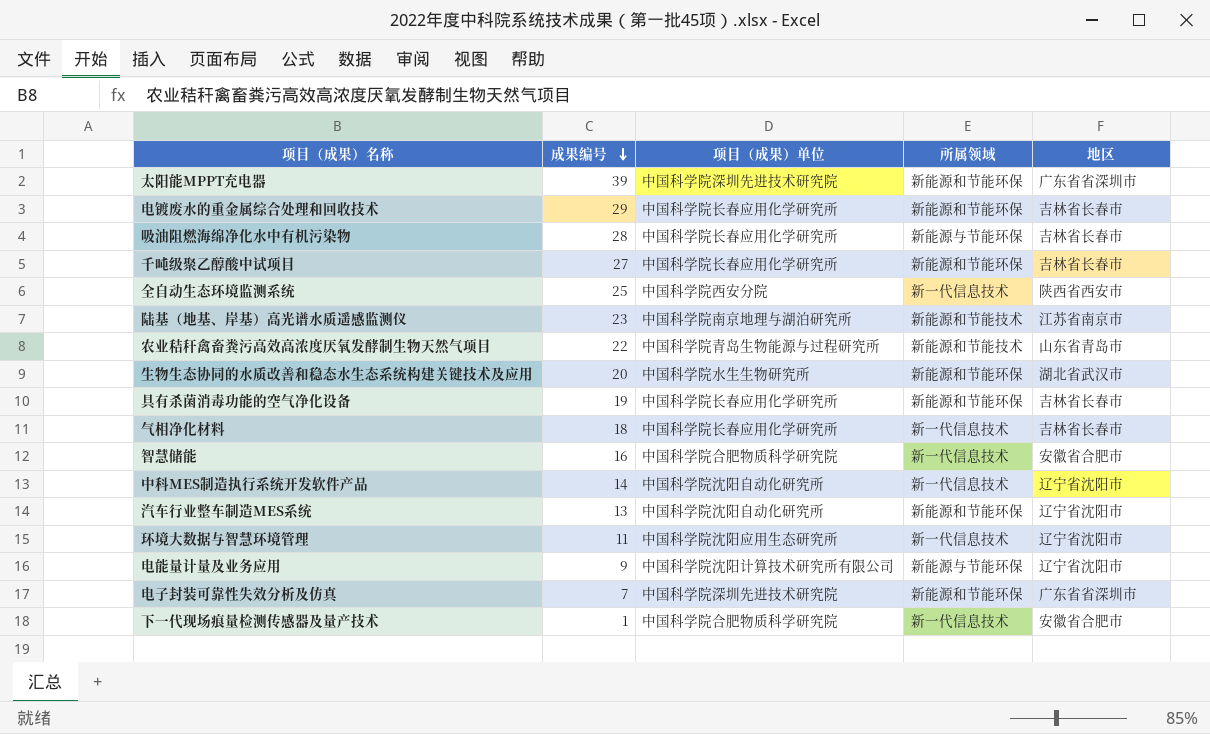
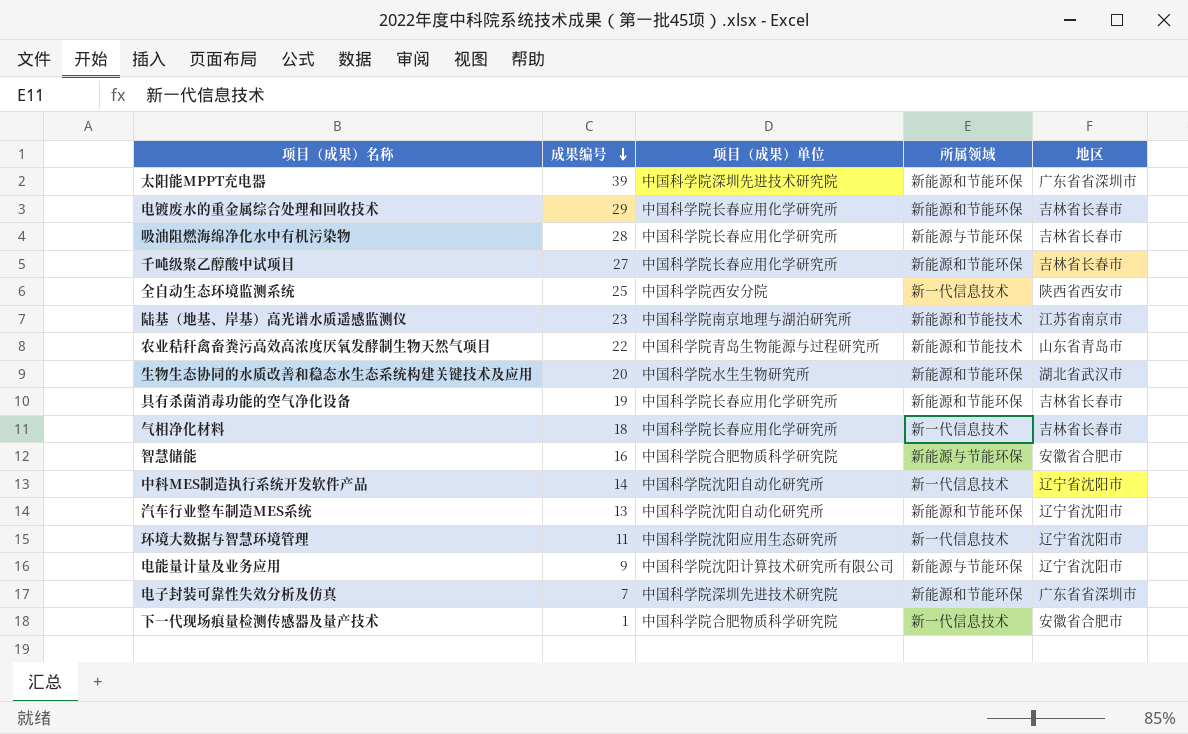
智慧储能 | 所属领域: 新一代信息技术 -> 新能源与节能环保

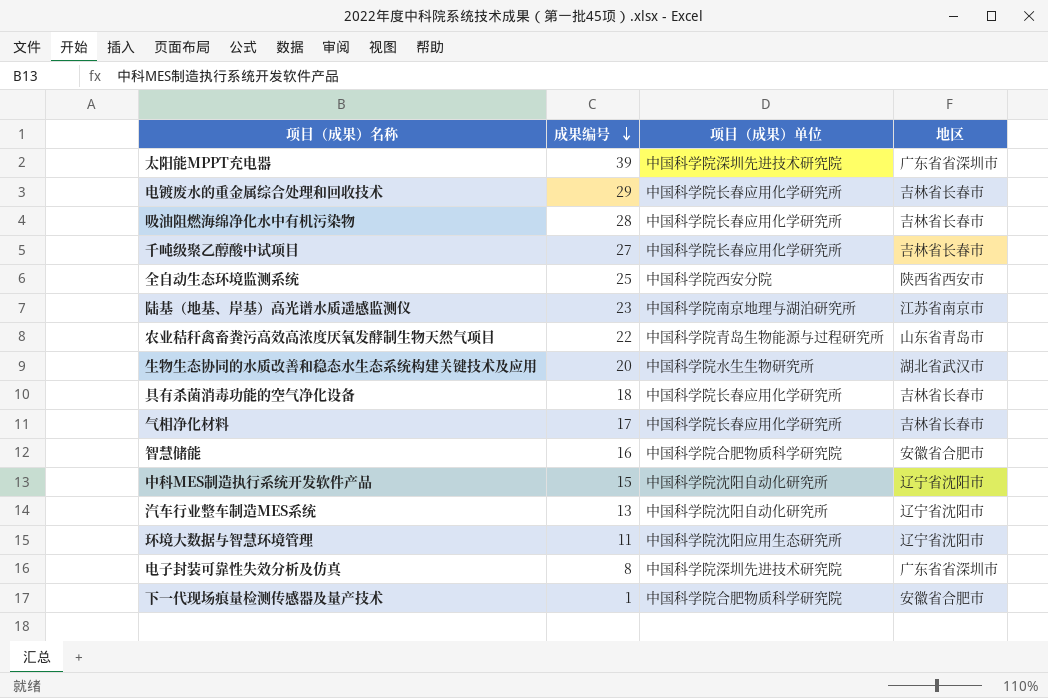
column 所属领域 | position: 4 -> none
row 电能量计量及业务应用: 9 | 中国科学院沈阳计算技术研究所有限公司 | 新能源与节能环保 | 辽宁省沈阳市 -> none
具有杀菌消毒功能的空气净化设备 | 成果编号: 19 -> 18
气相净化材料 | 成果编号: 18 -> 17
中科MES制造执行系统开发软件产品 | 成果编号: 14 -> 15
电子封装可靠性失效分析及仿真 | 成果编号: 7 -> 8

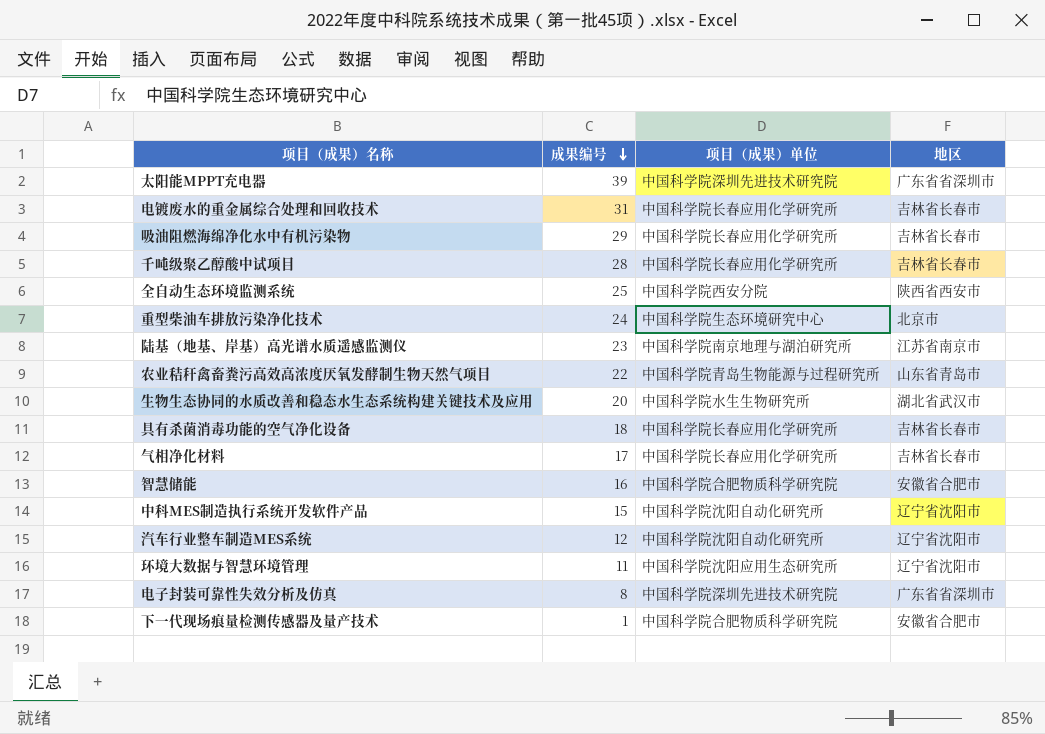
电镀废水的重金属综合处理和回收技术 | 成果编号: 29 -> 31
吸油阻燃海绵净化水中有机污染物 | 成果编号: 28 -> 29
千吨级聚乙醇酸中试项目 | 成果编号: 27 -> 28
row 重型柴油车排放污染净化技术: none -> 24 | 中国科学院生态环境研究中心 | 北京市
汽车行业整车制造MES系统 | 成果编号: 13 -> 12

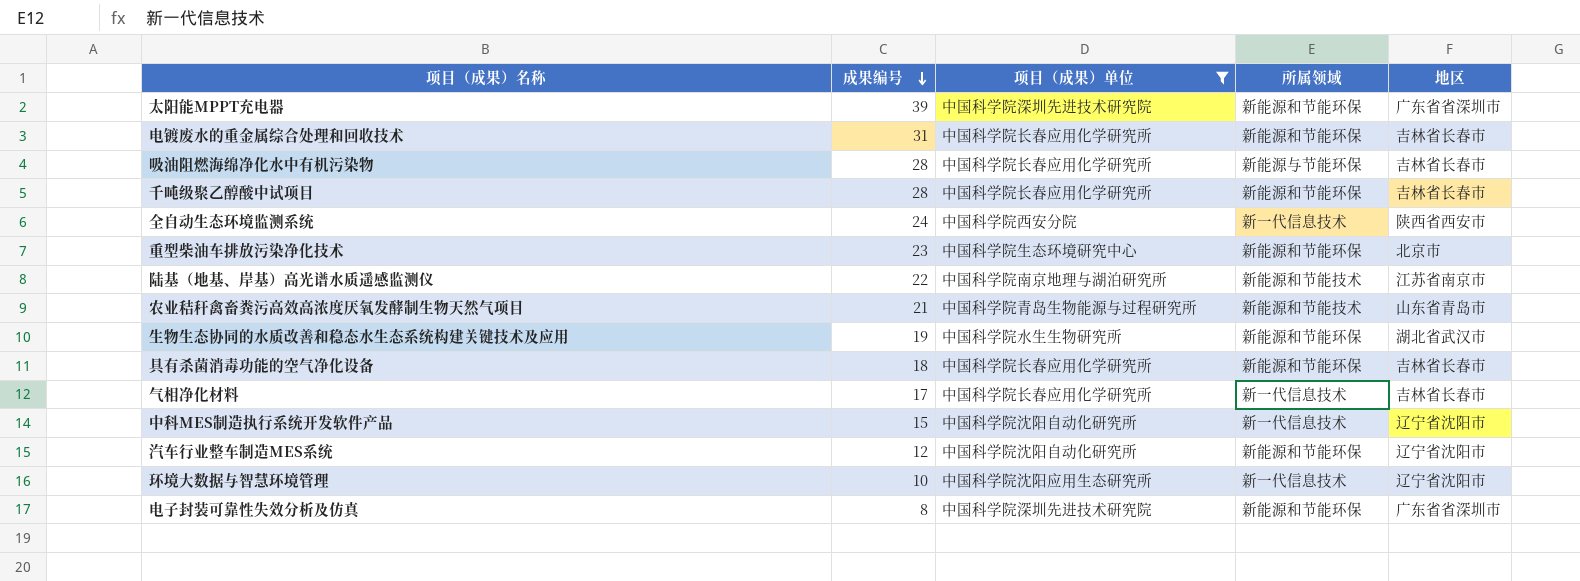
filter: none -> 项目（成果）单位 != 中国科学院合肥物质科学研究院
column 所属领域 | position: none -> 4
吸油阻燃海绵净化水中有机污染物 | 成果编号: 29 -> 28
全自动生态环境监测系统 | 成果编号: 25 -> 24
重型柴油车排放污染净化技术 | 成果编号: 24 -> 23
陆基（地基、岸基）高光谱水质遥感监测仪 | 成果编号: 23 -> 22
农业秸秆禽畜粪污高效高浓度厌氧发酵制生物天然气项目 | 成果编号: 22 -> 21
生物生态协同的水质改善和稳态水生态系统构建关键技术及应用 | 成果编号: 20 -> 19
环境大数据与智慧环境管理 | 成果编号: 11 -> 10

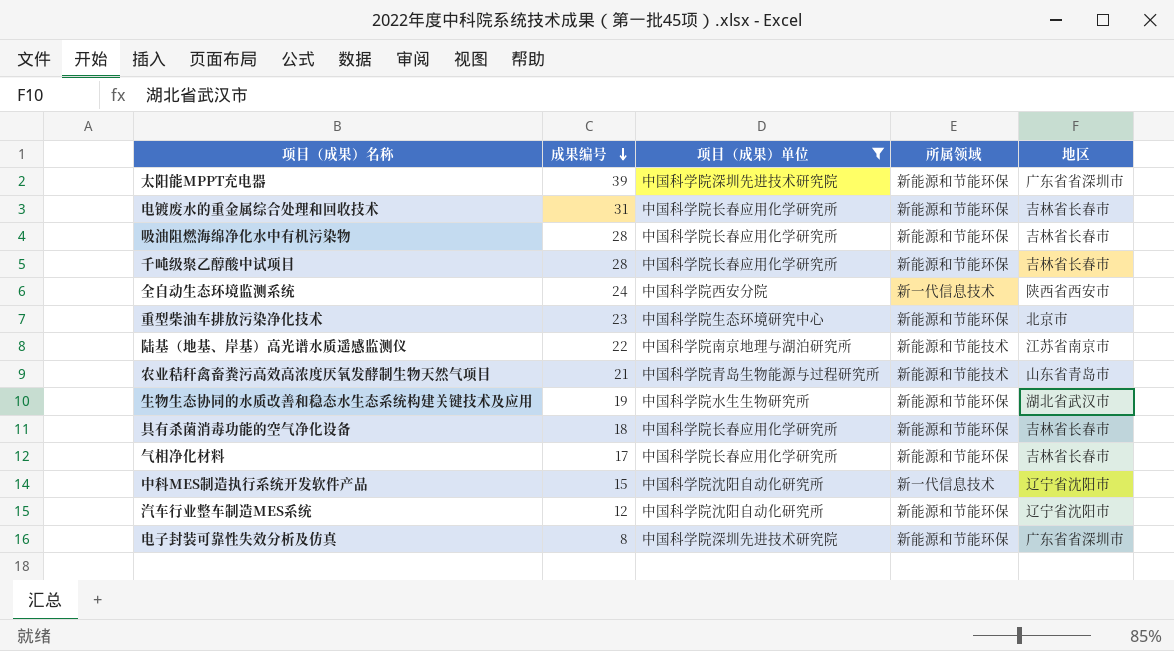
row 环境大数据与智慧环境管理: 10 | 中国科学院沈阳应用生态研究所 | 新一代信息技术 | 辽宁省沈阳市 -> none
吸油阻燃海绵净化水中有机污染物 | 所属领域: 新能源与节能环保 -> 新能源和节能环保
气相净化材料 | 所属领域: 新一代信息技术 -> 新能源和节能环保

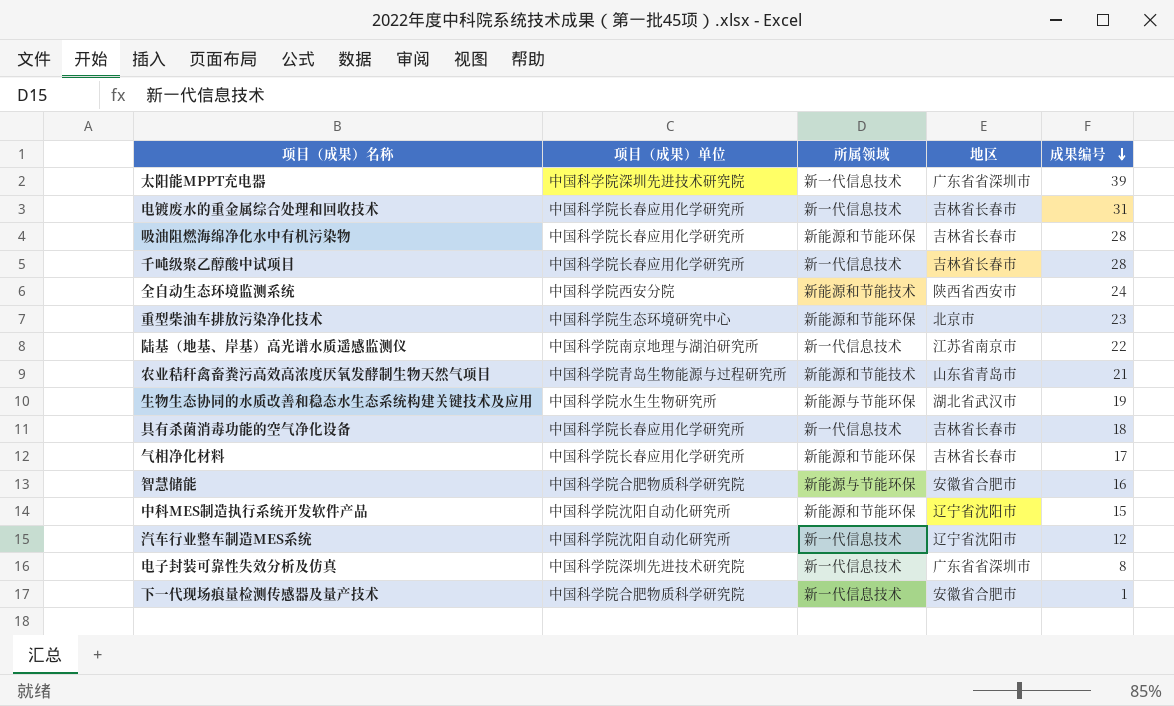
filter: 项目（成果）单位 != 中国科学院合肥物质科学研究院 -> none
column 成果编号 | position: 2 -> 5
太阳能MPPT充电器 | 所属领域: 新能源和节能环保 -> 新一代信息技术
电镀废水的重金属综合处理和回收技术 | 所属领域: 新能源和节能环保 -> 新一代信息技术
千吨级聚乙醇酸中试项目 | 所属领域: 新能源和节能环保 -> 新一代信息技术
全自动生态环境监测系统 | 所属领域: 新一代信息技术 -> 新能源和节能技术
陆基（地基、岸基）高光谱水质遥感监测仪 | 所属领域: 新能源和节能技术 -> 新一代信息技术
生物生态协同的水质改善和稳态水生态系统构建关键技术及应用 | 所属领域: 新能源和节能环保 -> 新能源与节能环保
具有杀菌消毒功能的空气净化设备 | 所属领域: 新能源和节能环保 -> 新一代信息技术
中科MES制造执行系统开发软件产品 | 所属领域: 新一代信息技术 -> 新能源和节能环保
汽车行业整车制造MES系统 | 所属领域: 新能源和节能环保 -> 新一代信息技术
电子封装可靠性失效分析及仿真 | 所属领域: 新能源和节能环保 -> 新一代信息技术

